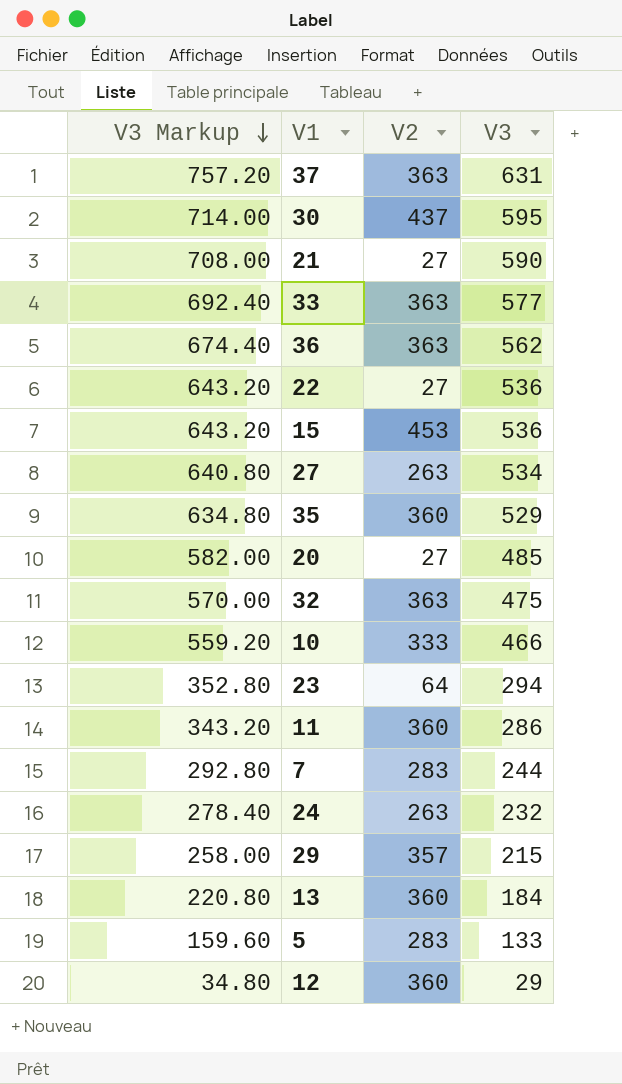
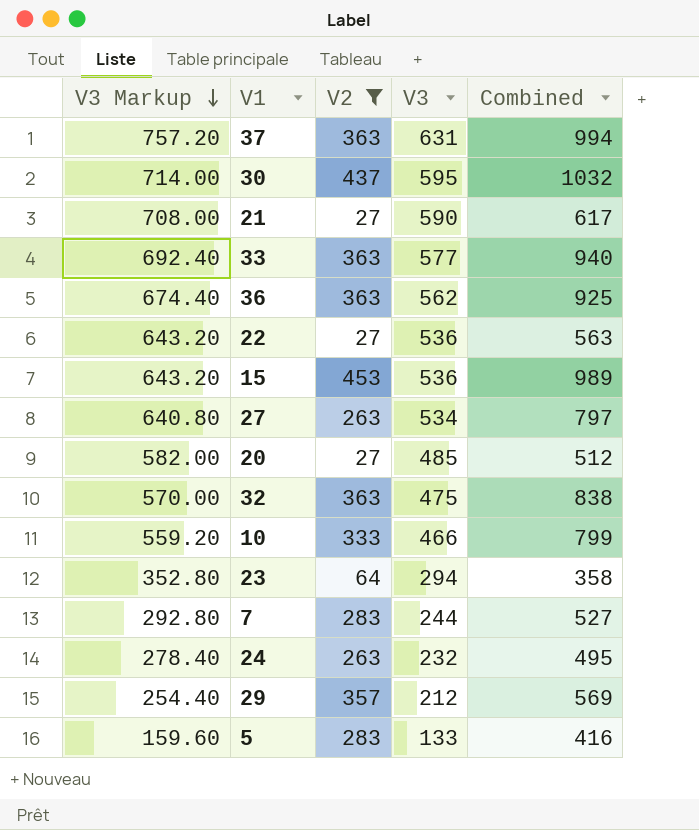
filter: none -> V2 != 360
column Combined | formula: none -> [V2] + [V3]
29 | V3 Markup: 258.00 -> 254.40
29 | V3: 215 -> 212

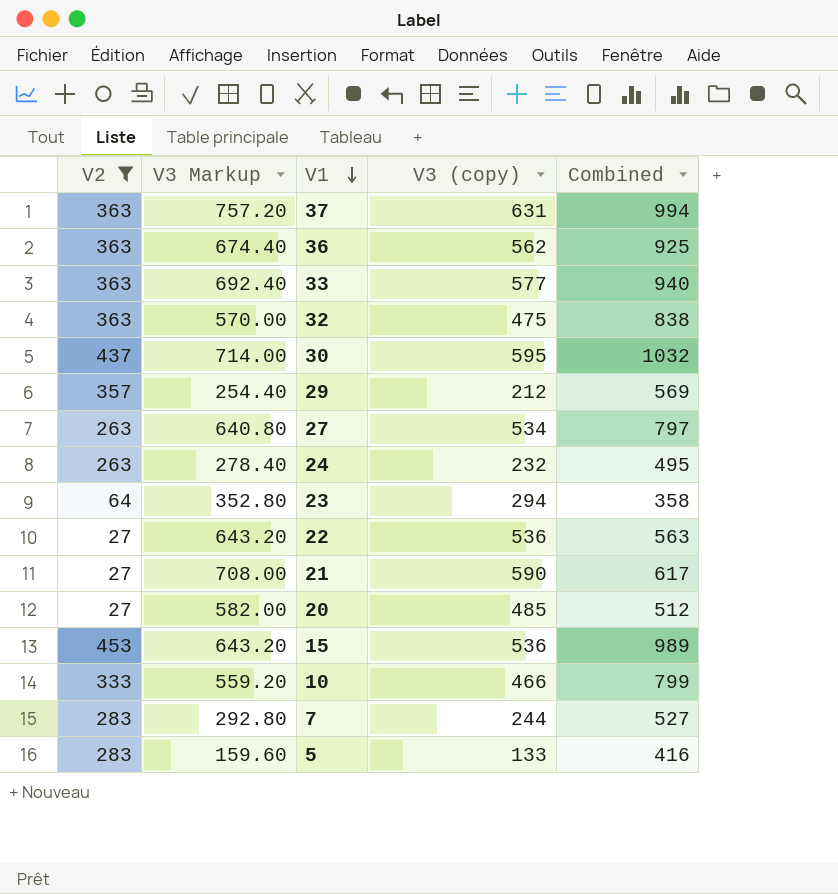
row order: V3 Markup descending -> V1 descending
column V2 | position: 3 -> 1
column name: V3 -> V3 (copy)

